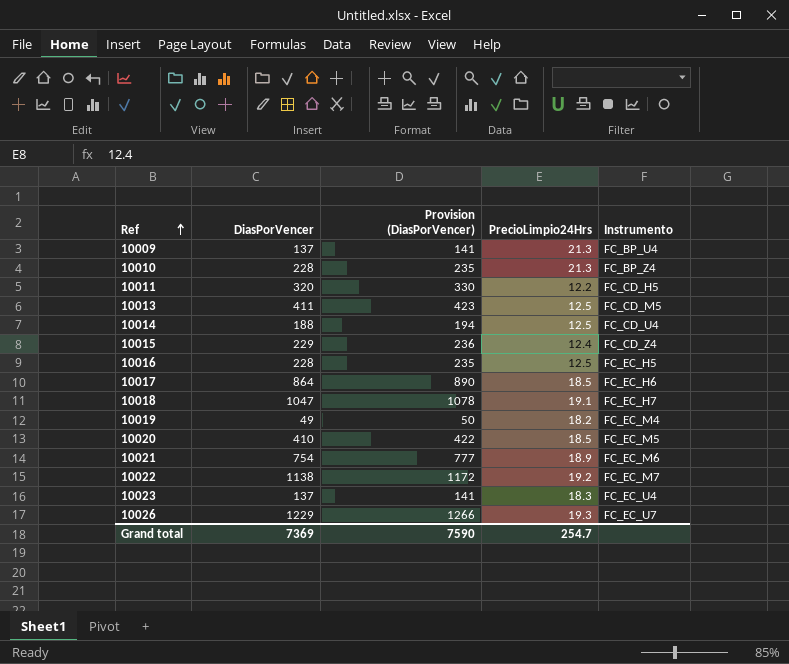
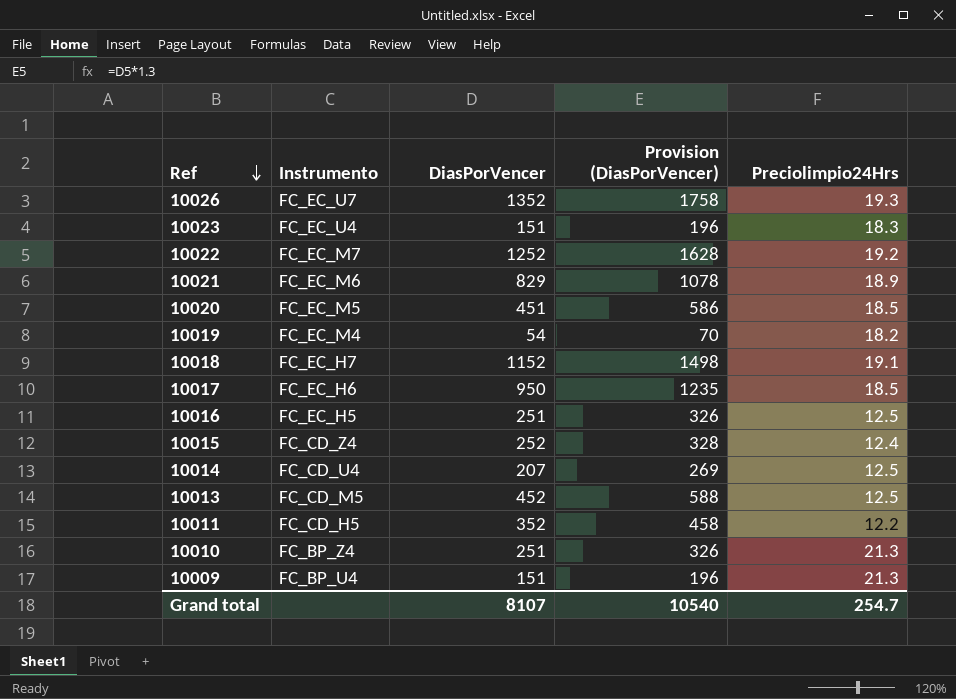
row order: Ref ascending -> Ref descending
column Instrumento | position: 5 -> 2
column Provision (DiasPorVencer) | formula: [DiasPorVencer] * 1.03 -> [DiasPorVencer] * 1.3
column name: PrecioLimpio24Hrs -> Preciolimpio24Hrs
10026 | DiasPorVencer: 1229 -> 1352
10023 | DiasPorVencer: 137 -> 151
10022 | DiasPorVencer: 1138 -> 1252
10021 | DiasPorVencer: 754 -> 829
10020 | DiasPorVencer: 410 -> 451
10019 | DiasPorVencer: 49 -> 54
10018 | DiasPorVencer: 1047 -> 1152
10017 | DiasPorVencer: 864 -> 950
10016 | DiasPorVencer: 228 -> 251
10015 | DiasPorVencer: 229 -> 252
10014 | DiasPorVencer: 188 -> 207
10013 | DiasPorVencer: 411 -> 452
10011 | DiasPorVencer: 320 -> 352
10010 | DiasPorVencer: 228 -> 251
10009 | DiasPorVencer: 137 -> 151
Grand total | DiasPorVencer: 7369 -> 8107
Grand total | Provision (DiasPorVencer): 7590 -> 10540

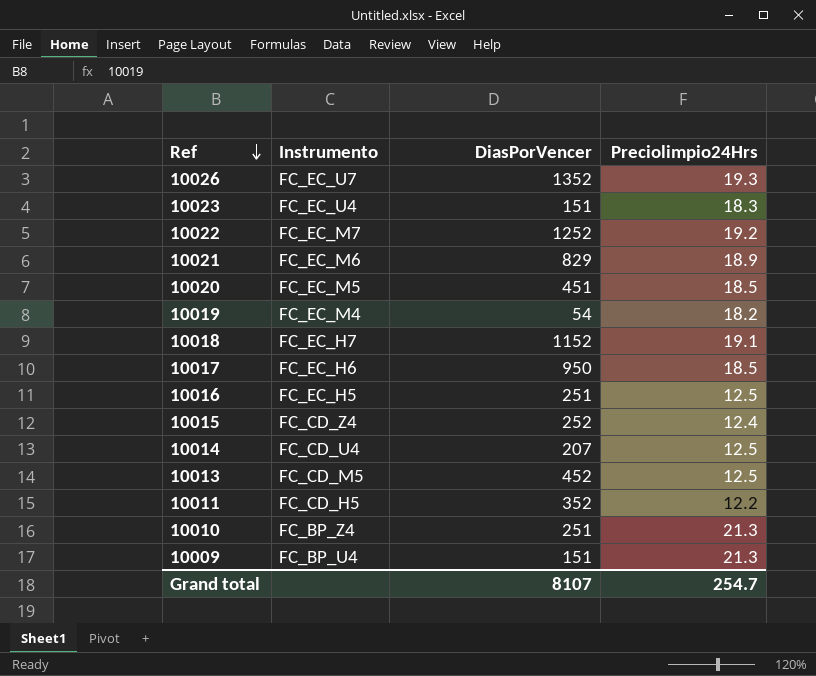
column Provision (DiasPorVencer) | formula: [DiasPorVencer] * 1.3 -> none

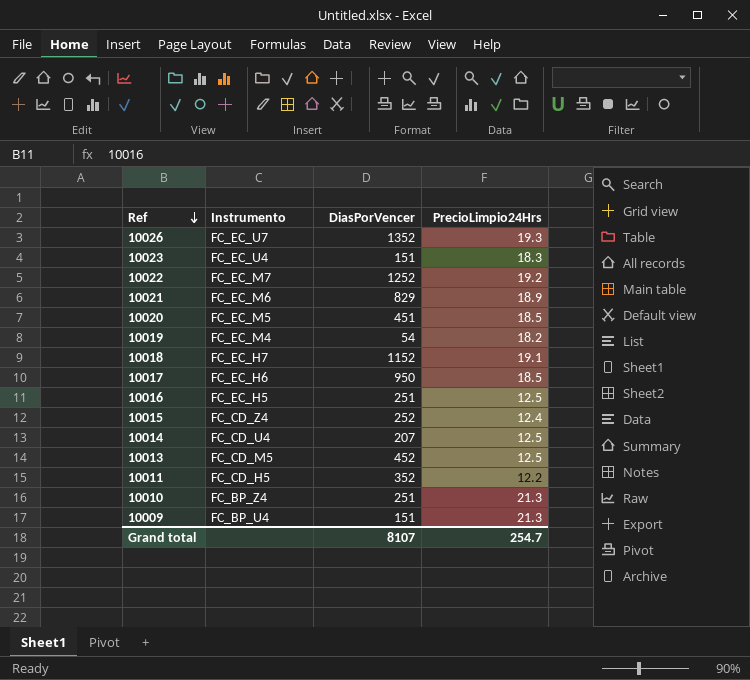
column name: Preciolimpio24Hrs -> PrecioLimpio24Hrs

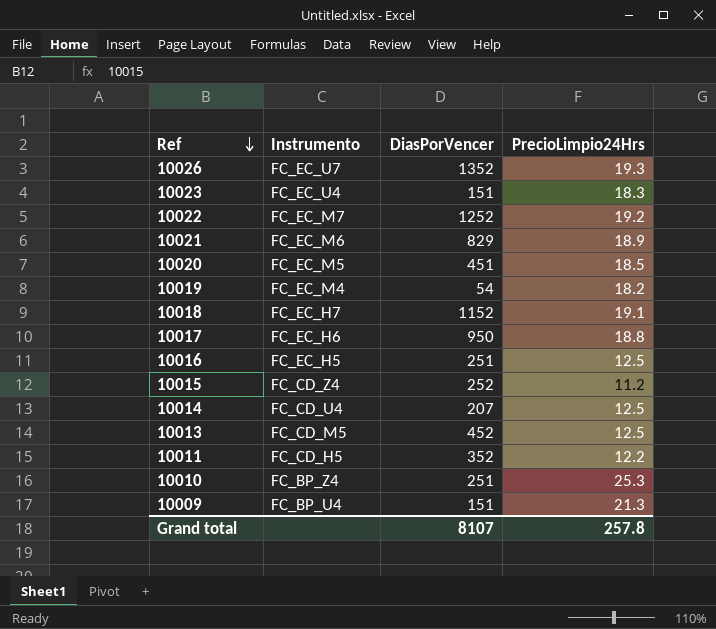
10017 | PrecioLimpio24Hrs: 18.5 -> 18.8
10015 | PrecioLimpio24Hrs: 12.4 -> 11.2
10010 | PrecioLimpio24Hrs: 21.3 -> 25.3
Grand total | PrecioLimpio24Hrs: 254.7 -> 257.8

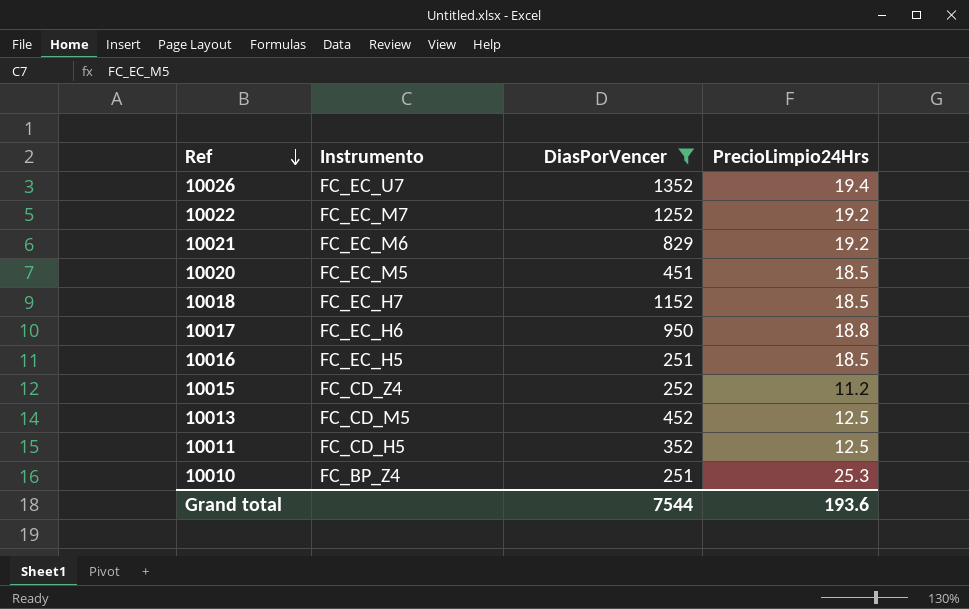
filter: none -> DiasPorVencer >= 251
10026 | PrecioLimpio24Hrs: 19.3 -> 19.4
10021 | PrecioLimpio24Hrs: 18.9 -> 19.2
10018 | PrecioLimpio24Hrs: 19.1 -> 18.5
10016 | PrecioLimpio24Hrs: 12.5 -> 18.5
10011 | PrecioLimpio24Hrs: 12.2 -> 12.5
Grand total | DiasPorVencer: 8107 -> 7544
Grand total | PrecioLimpio24Hrs: 257.8 -> 193.6

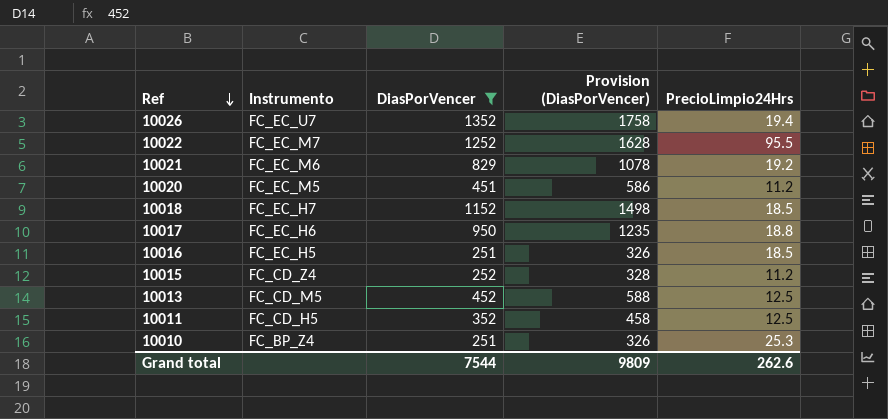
column Provision (DiasPorVencer) | formula: none -> [DiasPorVencer] * 1.3
10022 | PrecioLimpio24Hrs: 19.2 -> 95.5
10020 | PrecioLimpio24Hrs: 18.5 -> 11.2
Grand total | PrecioLimpio24Hrs: 193.6 -> 262.6

